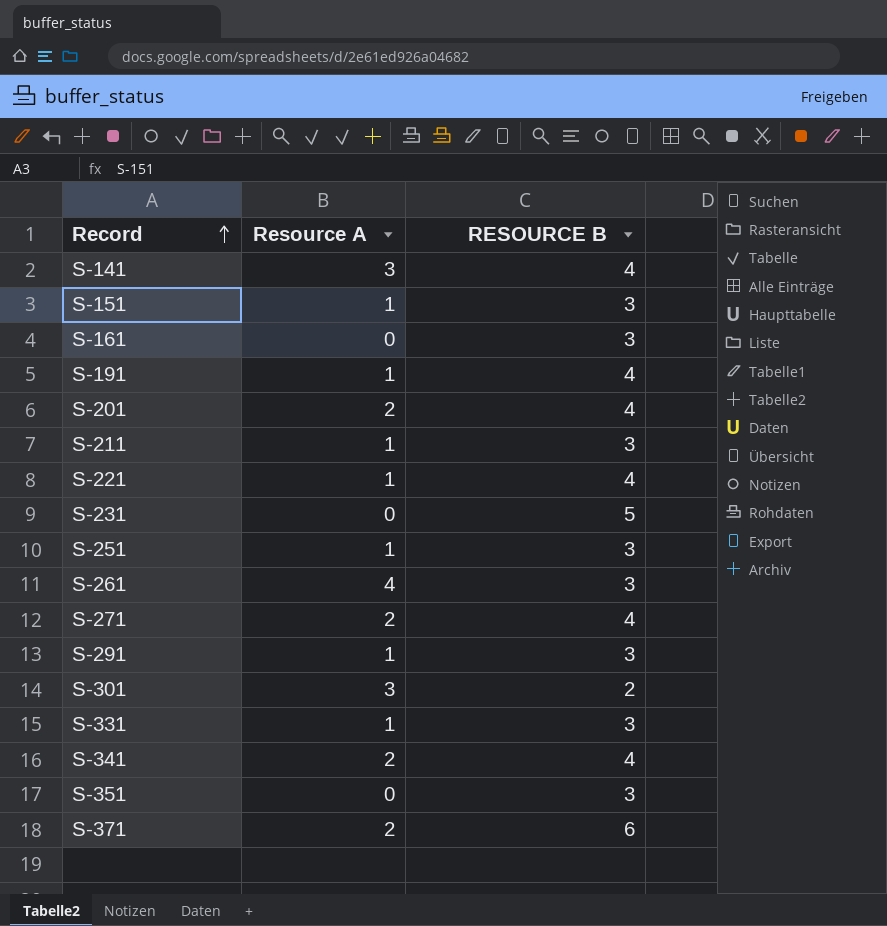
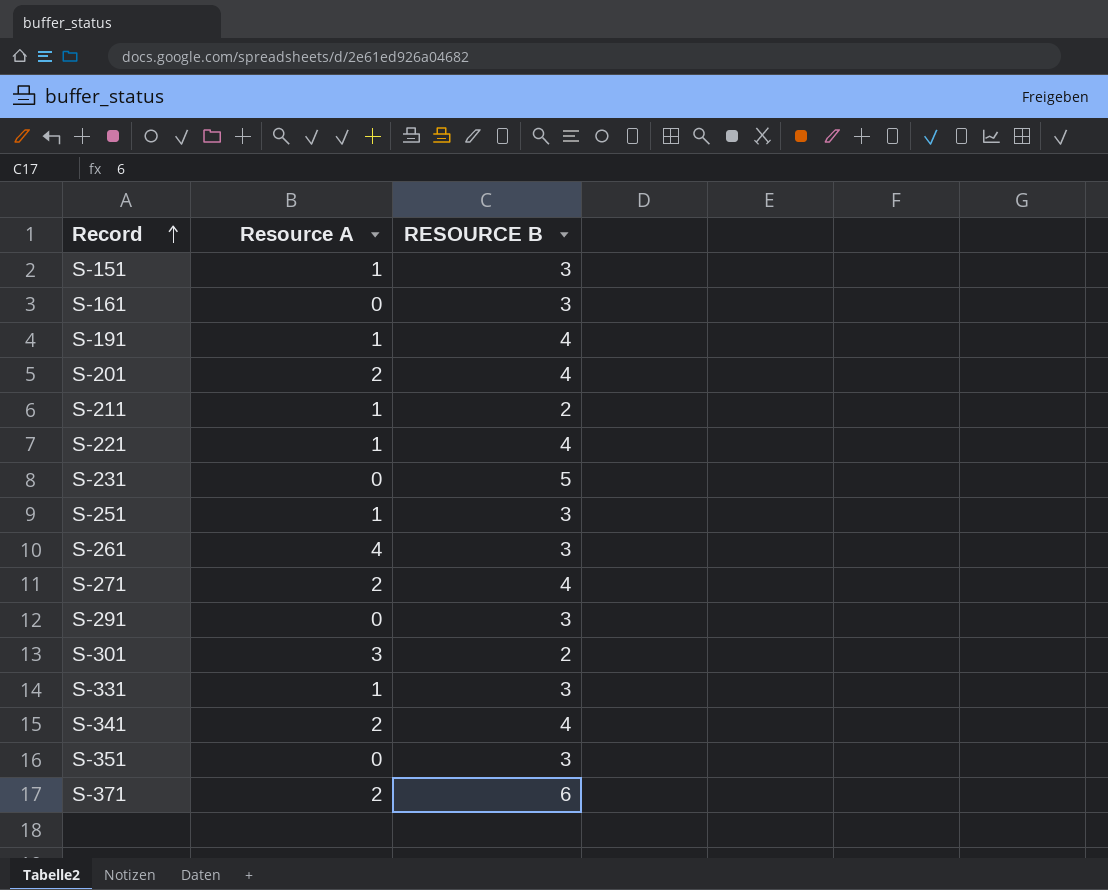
row S-141: 3 | 4 -> none
S-211 | RESOURCE B: 3 -> 2
S-291 | Resource A: 1 -> 0

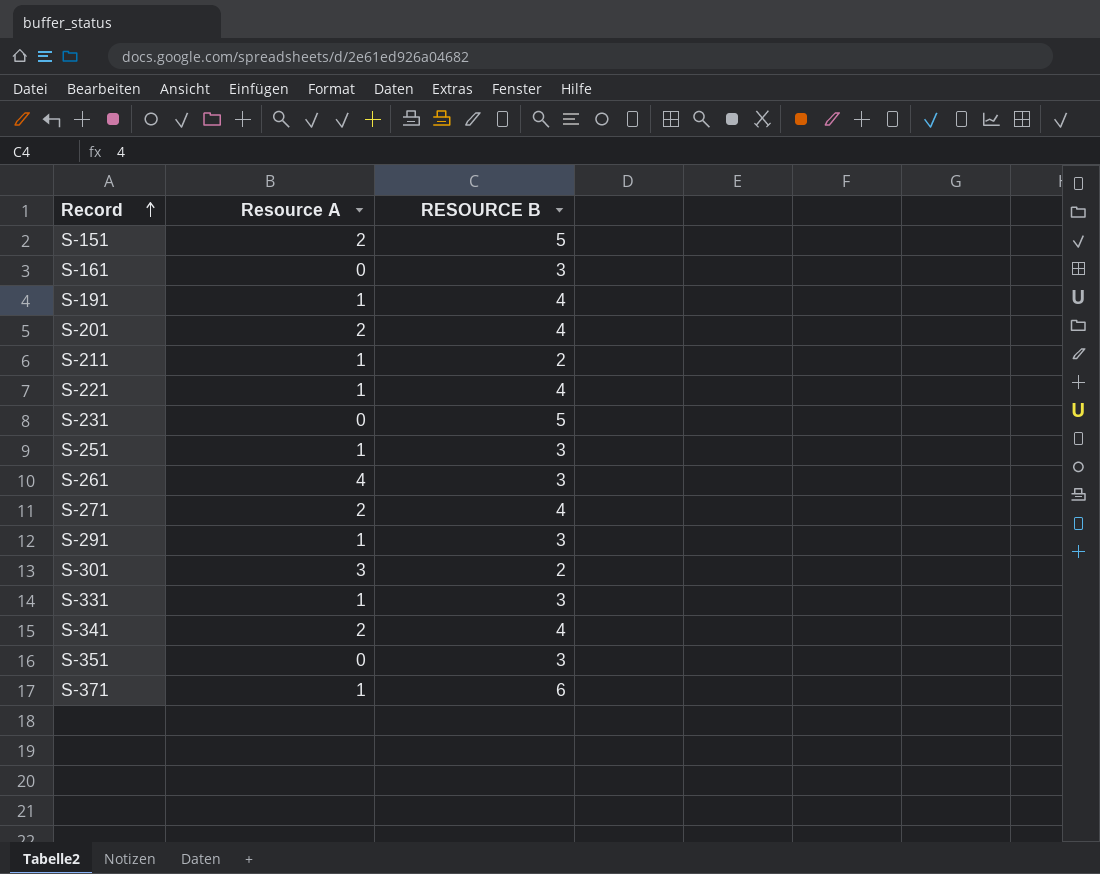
S-151 | Resource A: 1 -> 2
S-151 | RESOURCE B: 3 -> 5
S-291 | Resource A: 0 -> 1
S-371 | Resource A: 2 -> 1

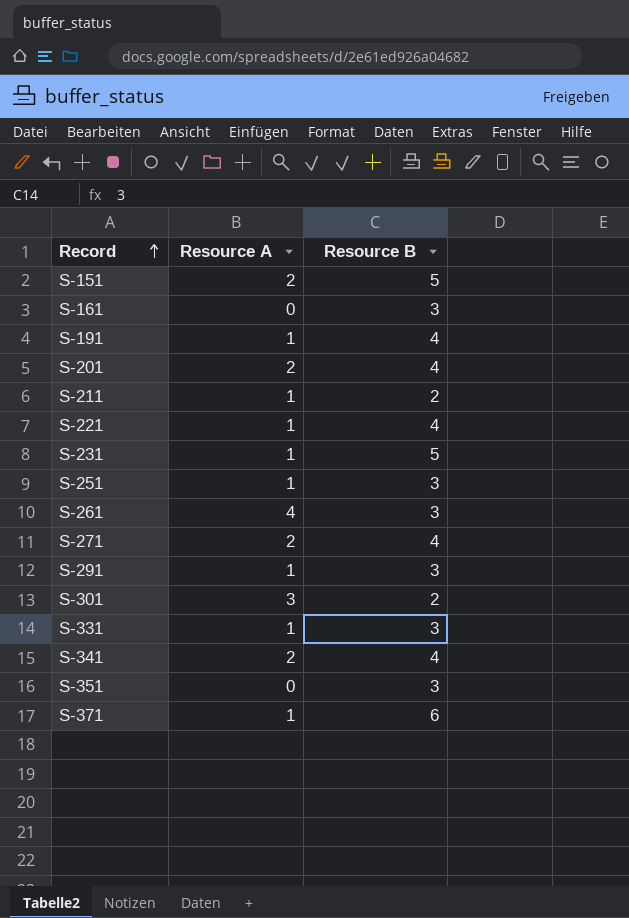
column name: RESOURCE B -> Resource B
S-231 | Resource A: 0 -> 1

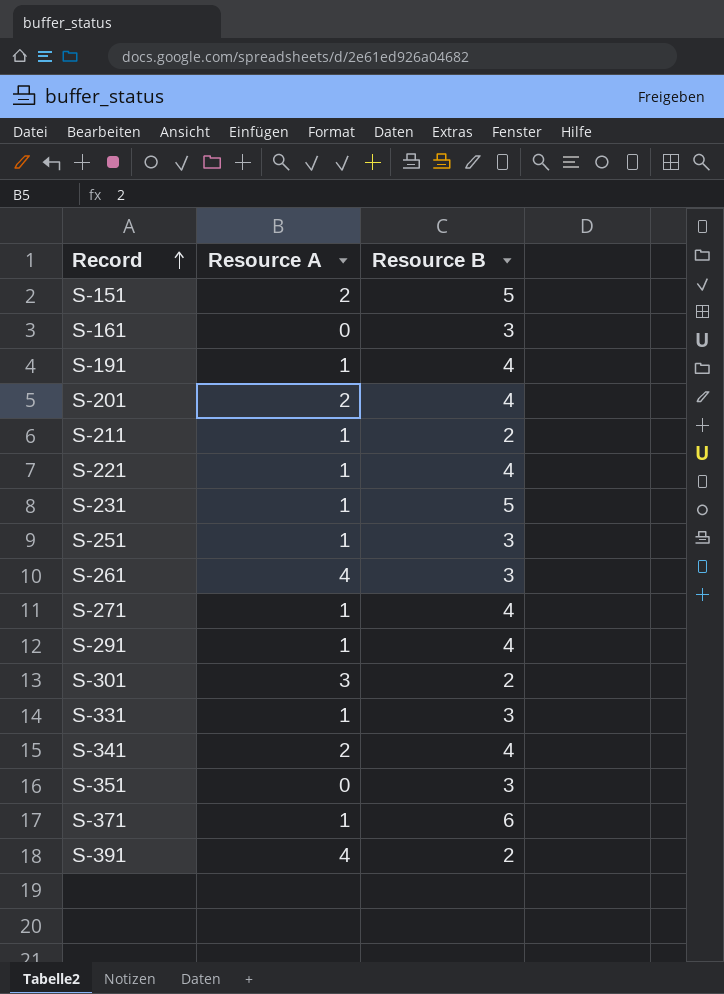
S-271 | Resource A: 2 -> 1
S-291 | Resource B: 3 -> 4
row S-391: none -> 4 | 2

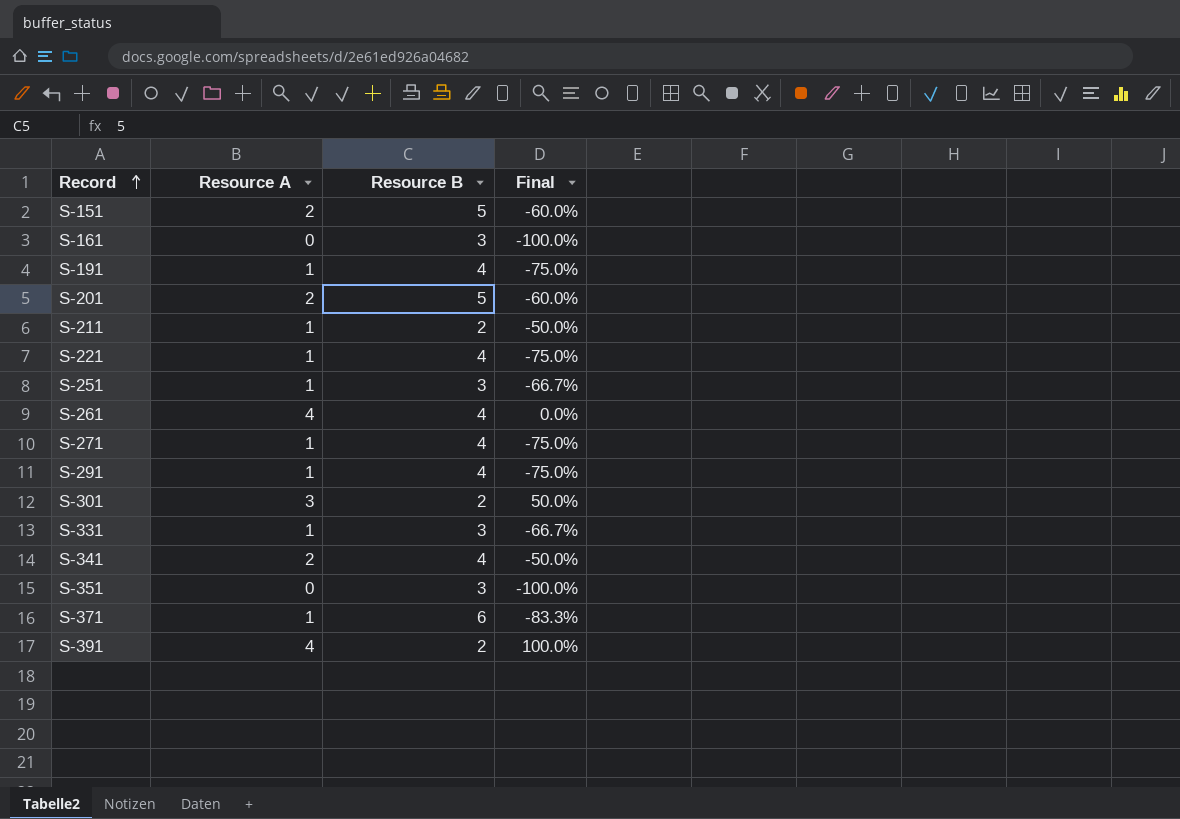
column Final | formula: none -> ([Resource A] - [Resource B]) / [Resource B]
row S-231: 1 | 5 -> none
S-201 | Resource B: 4 -> 5
S-261 | Resource B: 3 -> 4

